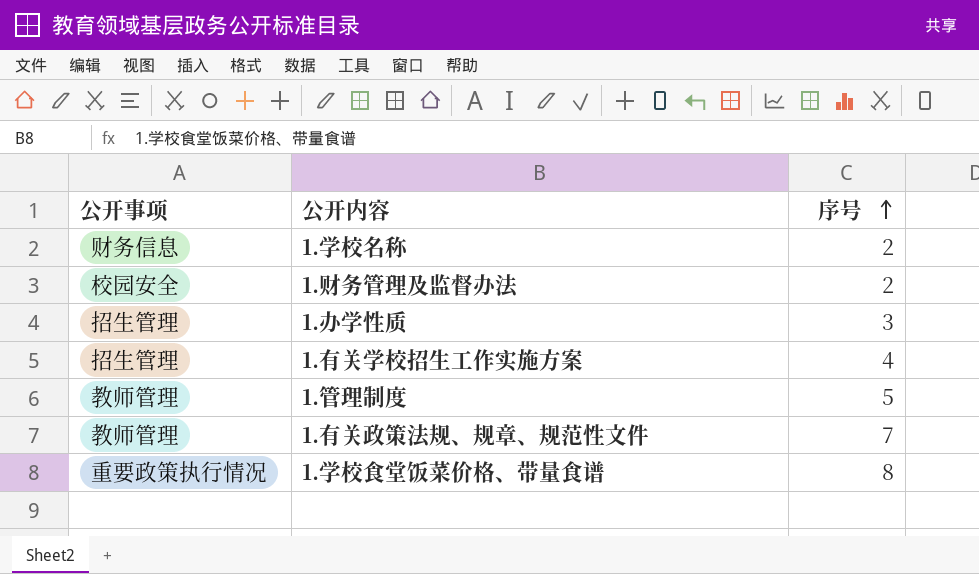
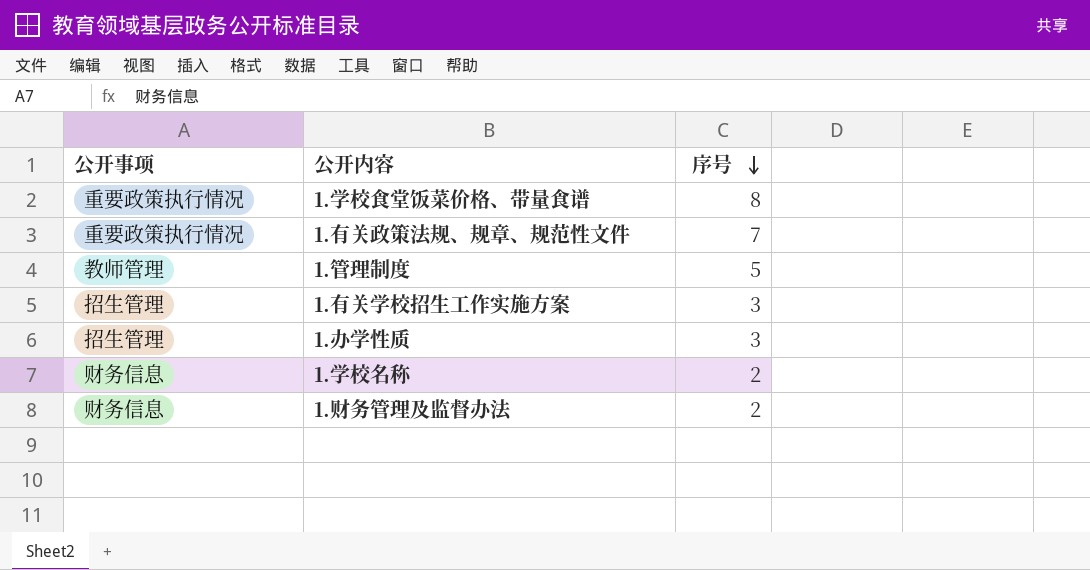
row order: 序号 ascending -> 序号 descending
1.有关政策法规、规章、规范性文件 | 公开事项: 教师管理 -> 重要政策执行情况
1.有关学校招生工作实施方案 | 序号: 4 -> 3
1.财务管理及监督办法 | 公开事项: 校园安全 -> 财务信息

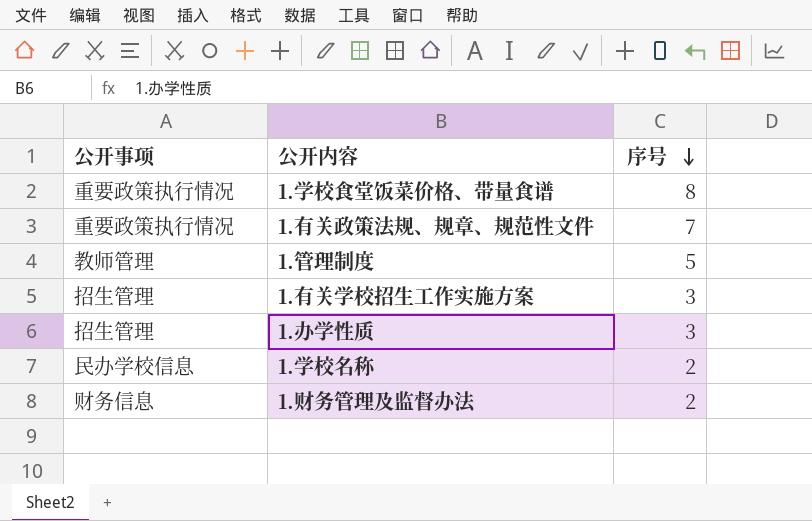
1.学校名称 | 公开事项: 财务信息 -> 民办学校信息

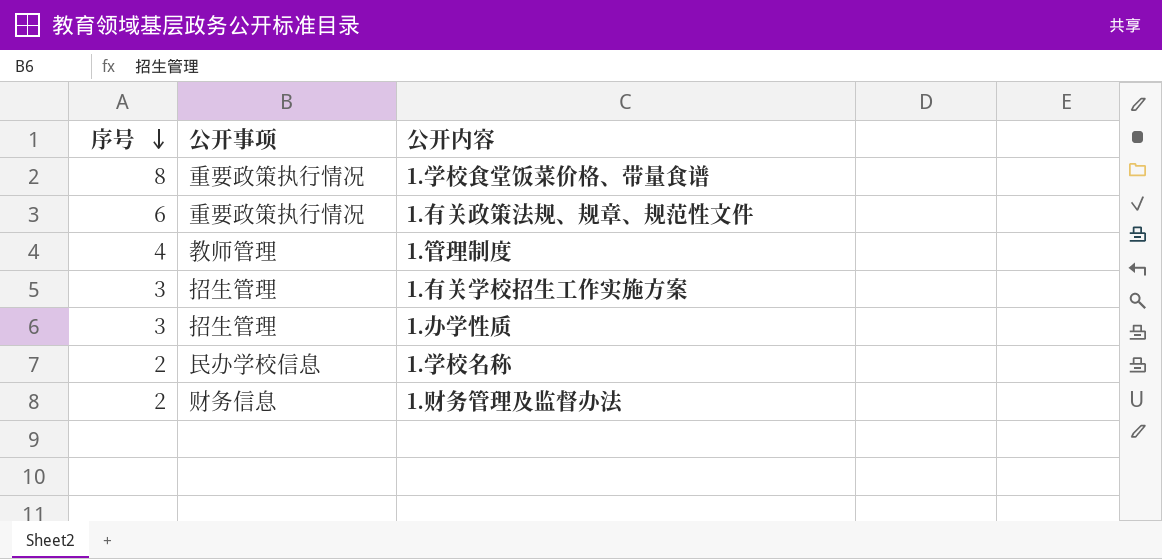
column 序号 | position: 3 -> 1
1.有关政策法规、规章、规范性文件 | 序号: 7 -> 6
1.管理制度 | 序号: 5 -> 4

